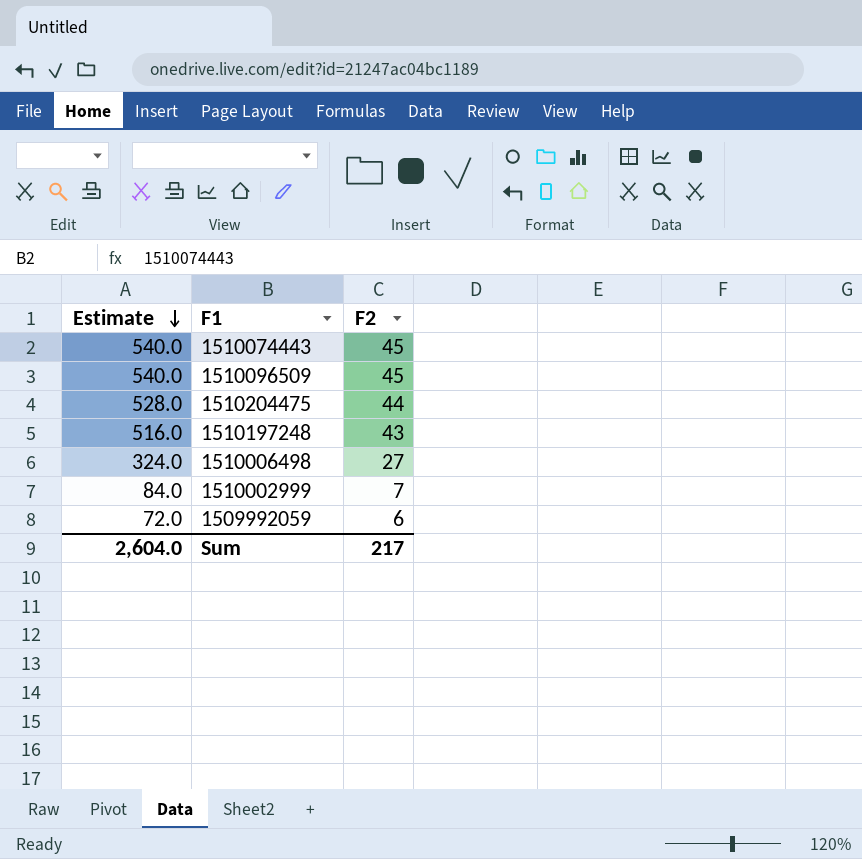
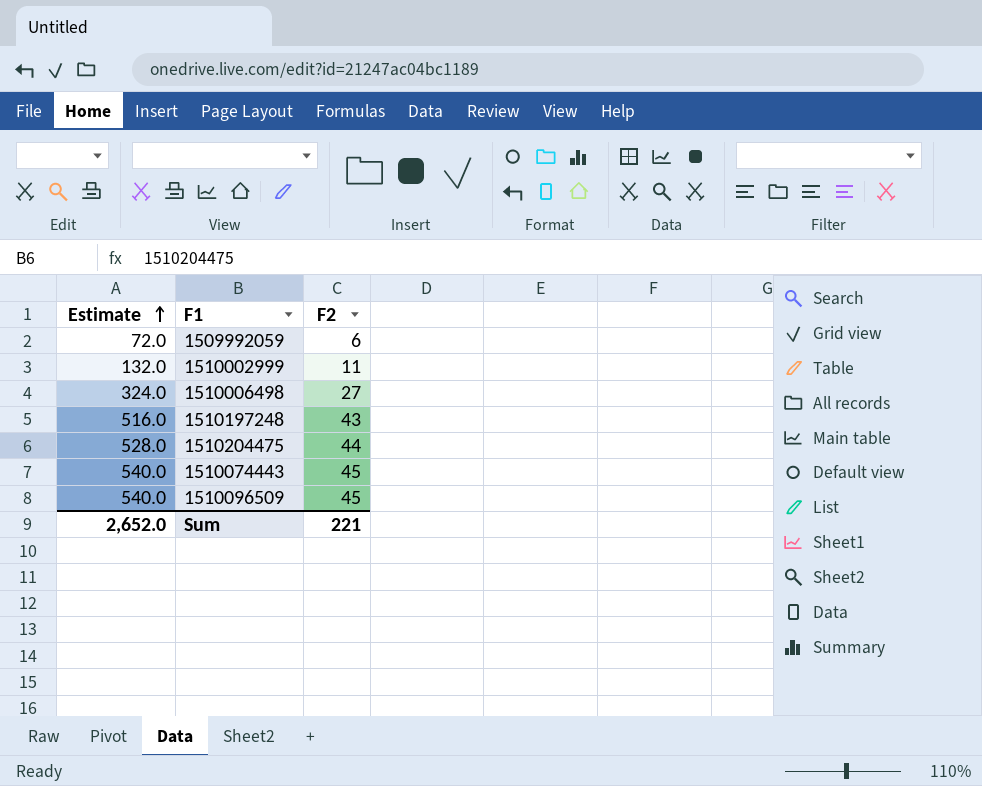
row order: Estimate descending -> Estimate ascending
1510002999 | Estimate: 84.0 -> 132.0
1510002999 | F2: 7 -> 11
Sum | Estimate: 2,604.0 -> 2,652.0
Sum | F2: 217 -> 221

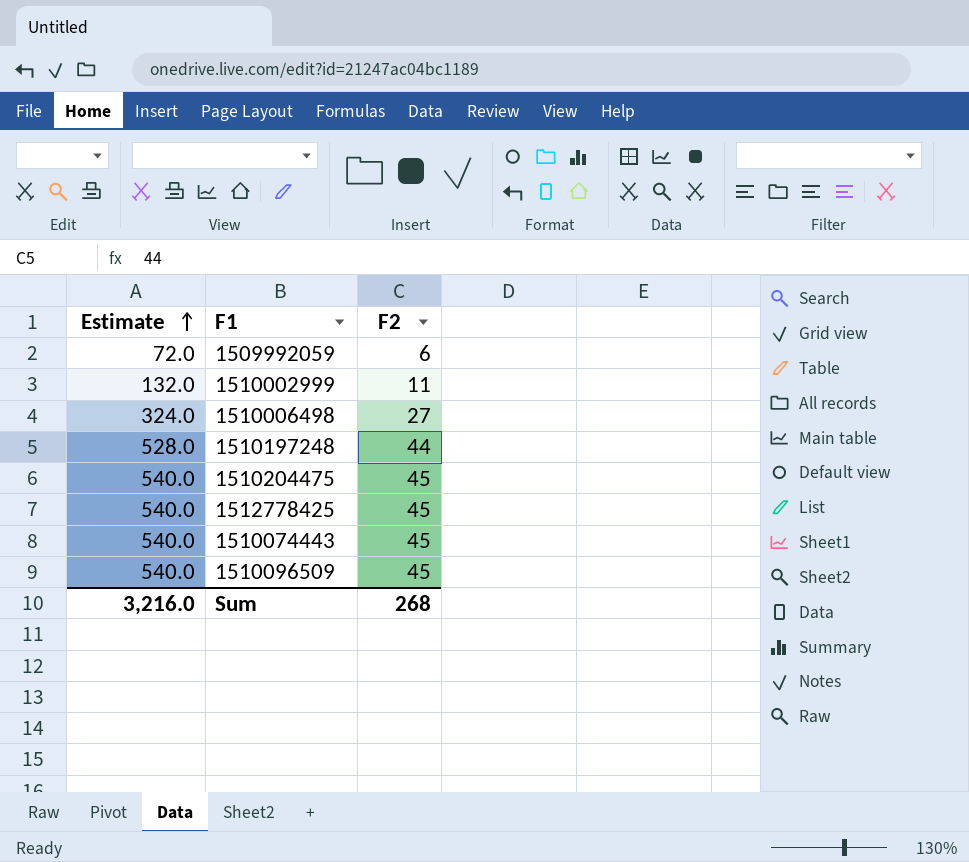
1510197248 | Estimate: 516.0 -> 528.0
1510197248 | F2: 43 -> 44
1510204475 | Estimate: 528.0 -> 540.0
1510204475 | F2: 44 -> 45
row 1512778425: none -> 540.0 | 45
Sum | Estimate: 2,652.0 -> 3,216.0
Sum | F2: 221 -> 268

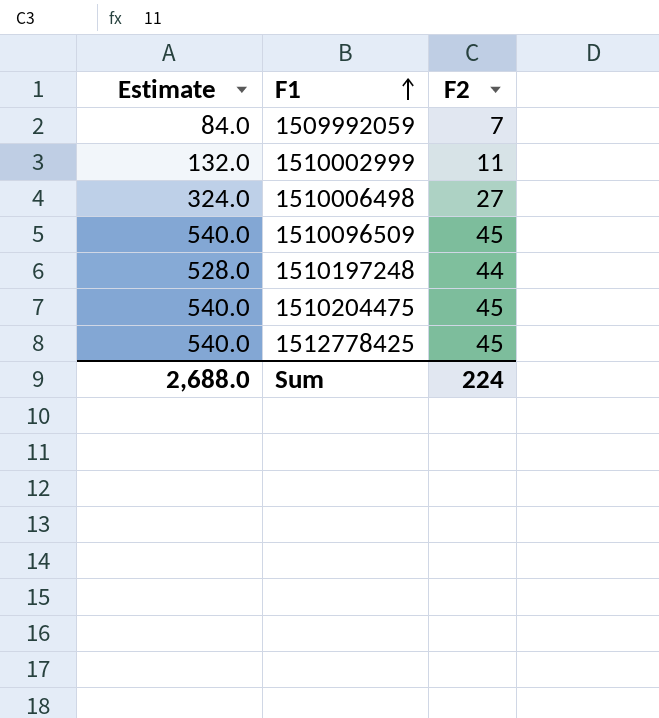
row order: Estimate ascending -> F1 ascending
row 1510074443: 540.0 | 45 -> none
1509992059 | Estimate: 72.0 -> 84.0
1509992059 | F2: 6 -> 7
Sum | Estimate: 3,216.0 -> 2,688.0
Sum | F2: 268 -> 224

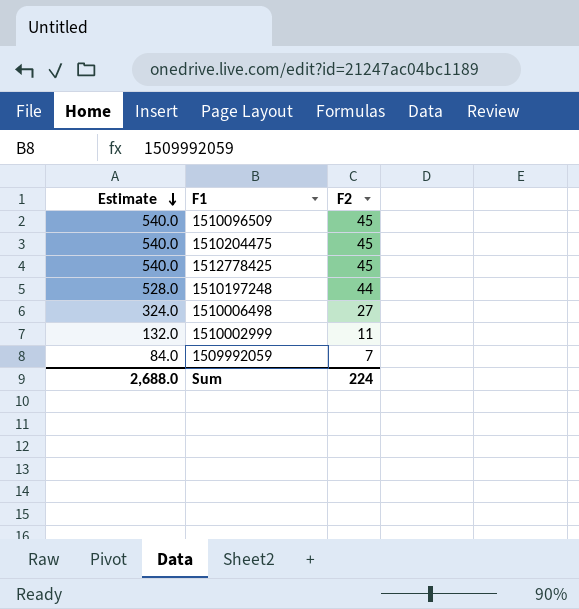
row order: F1 ascending -> Estimate descending

